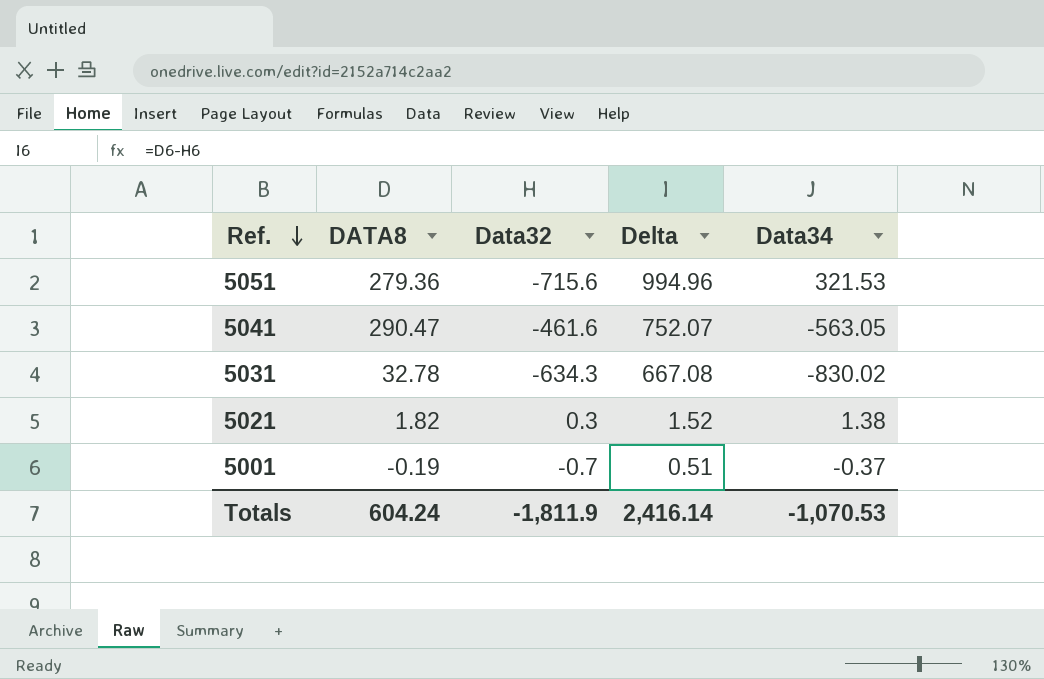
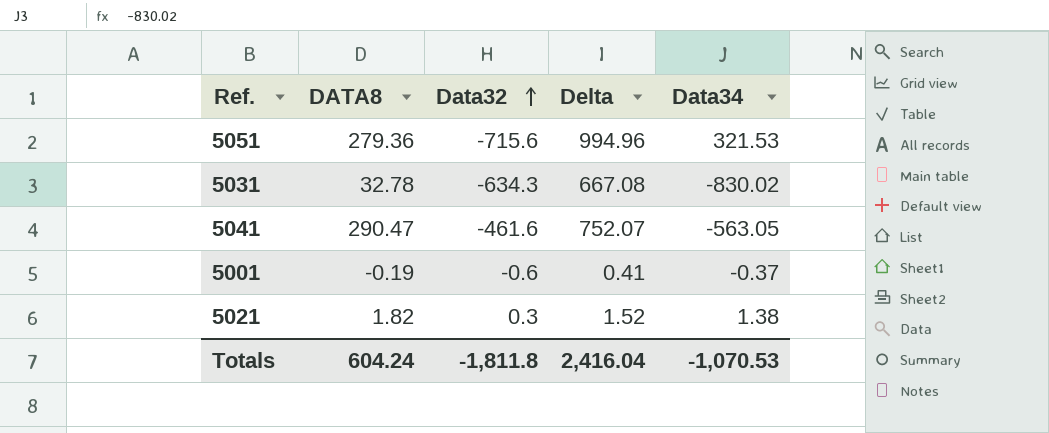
row order: Ref. descending -> Data32 ascending
5001 | Data32: -0.7 -> -0.6
5001 | Delta: 0.51 -> 0.41
Totals | Data32: -1,811.9 -> -1,811.8
Totals | Delta: 2,416.14 -> 2,416.04

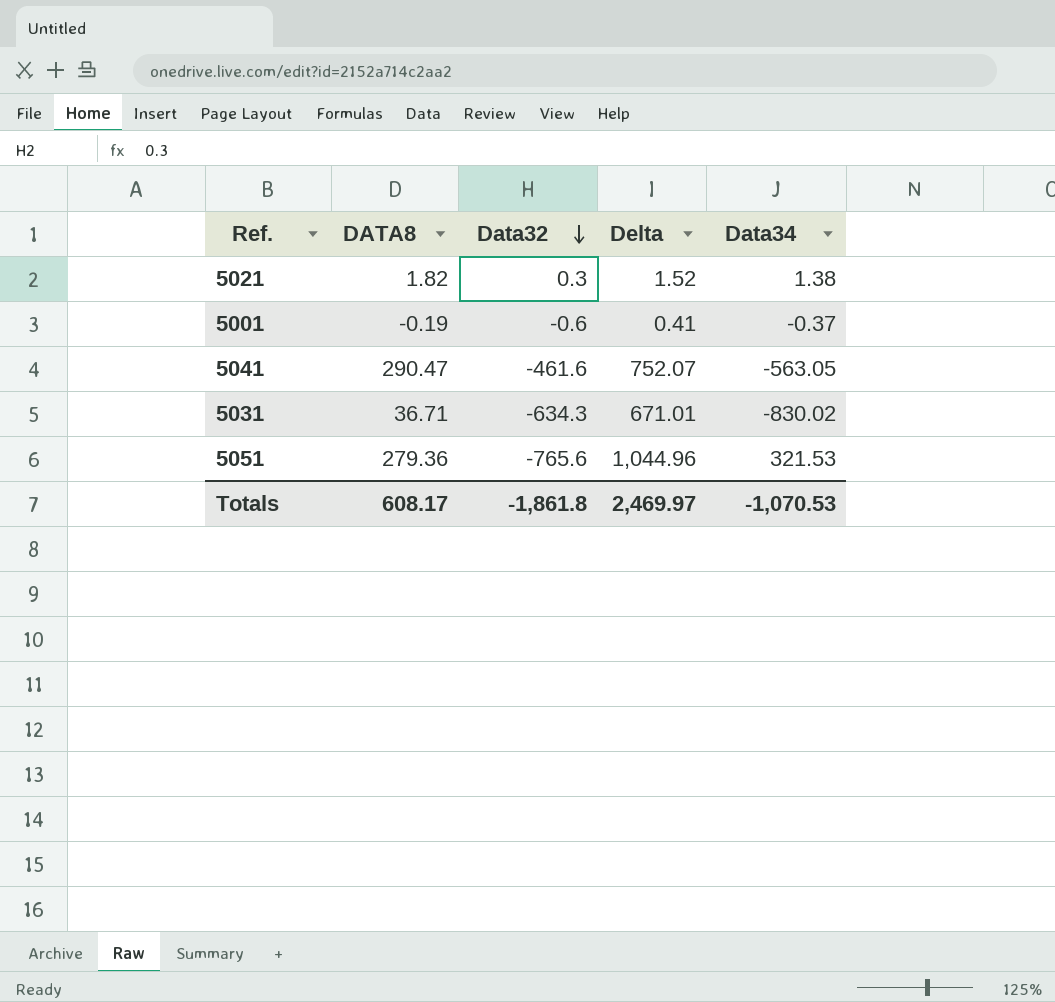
row order: Data32 ascending -> Data32 descending
5031 | DATA8: 32.78 -> 36.71
5031 | Delta: 667.08 -> 671.01
5051 | Data32: -715.6 -> -765.6
5051 | Delta: 994.96 -> 1,044.96
Totals | DATA8: 604.24 -> 608.17
Totals | Data32: -1,811.8 -> -1,861.8
Totals | Delta: 2,416.04 -> 2,469.97

